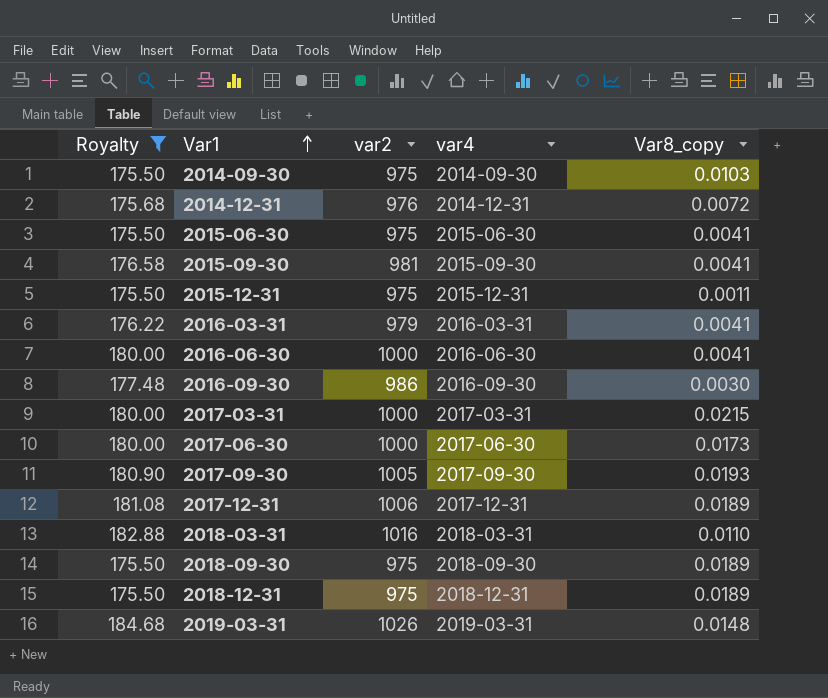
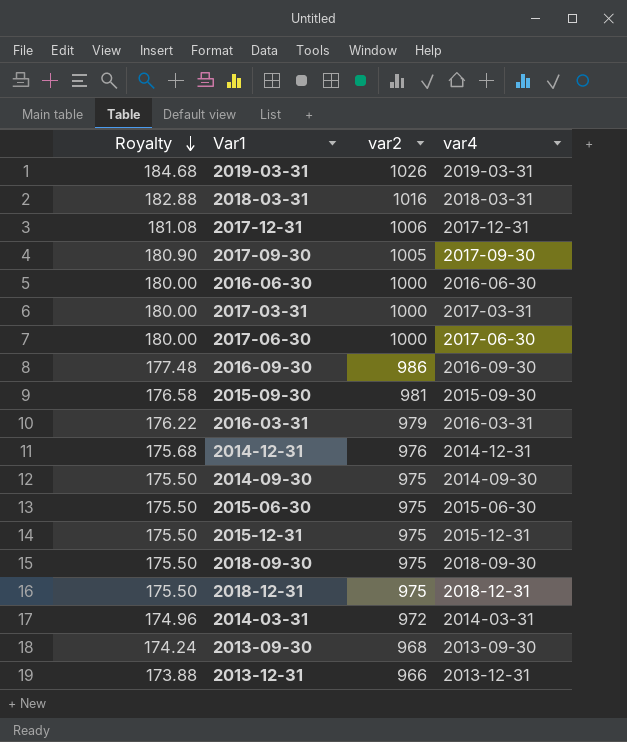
filter: Royalty >= 175.50 -> none
row order: Var1 ascending -> Royalty descending
column Var8_copy | position: 5 -> none

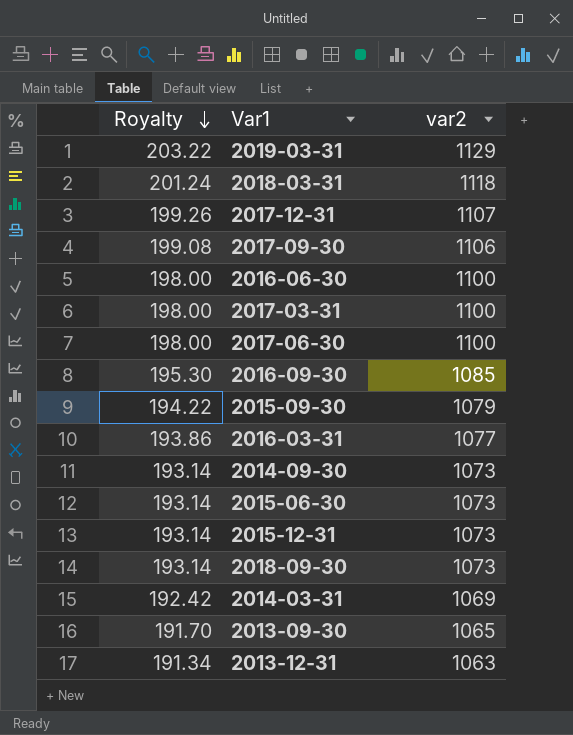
column var4 | position: 4 -> none
row 2014-12-31: 175.68 | 976 | 2014-12-31 -> none
row 2018-12-31: 175.50 | 975 | 2018-12-31 -> none
2019-03-31 | Royalty: 184.68 -> 203.22
2019-03-31 | var2: 1026 -> 1129
2018-03-31 | Royalty: 182.88 -> 201.24
2018-03-31 | var2: 1016 -> 1118
2017-12-31 | Royalty: 181.08 -> 199.26
2017-12-31 | var2: 1006 -> 1107
2017-09-30 | Royalty: 180.90 -> 199.08
2017-09-30 | var2: 1005 -> 1106
2016-06-30 | Royalty: 180.00 -> 198.00
2016-06-30 | var2: 1000 -> 1100
2017-03-31 | Royalty: 180.00 -> 198.00
2017-03-31 | var2: 1000 -> 1100
2017-06-30 | Royalty: 180.00 -> 198.00
2017-06-30 | var2: 1000 -> 1100
2016-09-30 | Royalty: 177.48 -> 195.30
2016-09-30 | var2: 986 -> 1085
2015-09-30 | Royalty: 176.58 -> 194.22
2015-09-30 | var2: 981 -> 1079
2016-03-31 | Royalty: 176.22 -> 193.86
2016-03-31 | var2: 979 -> 1077
2014-09-30 | Royalty: 175.50 -> 193.14
2014-09-30 | var2: 975 -> 1073
2015-06-30 | Royalty: 175.50 -> 193.14
2015-06-30 | var2: 975 -> 1073
2015-12-31 | Royalty: 175.50 -> 193.14
2015-12-31 | var2: 975 -> 1073
2018-09-30 | Royalty: 175.50 -> 193.14
2018-09-30 | var2: 975 -> 1073
2014-03-31 | Royalty: 174.96 -> 192.42
2014-03-31 | var2: 972 -> 1069
2013-09-30 | Royalty: 174.24 -> 191.70
2013-09-30 | var2: 968 -> 1065
2013-12-31 | Royalty: 173.88 -> 191.34
2013-12-31 | var2: 966 -> 1063

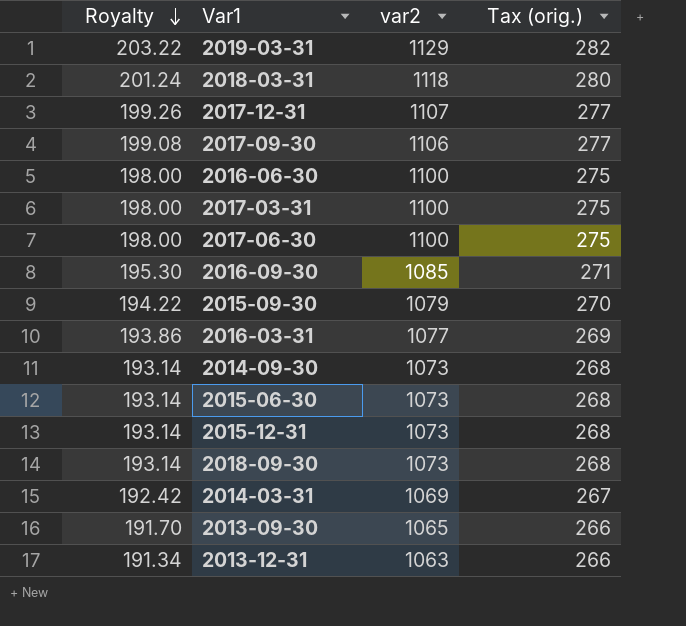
column Tax (orig.) | formula: none -> [var2] * 0.25

